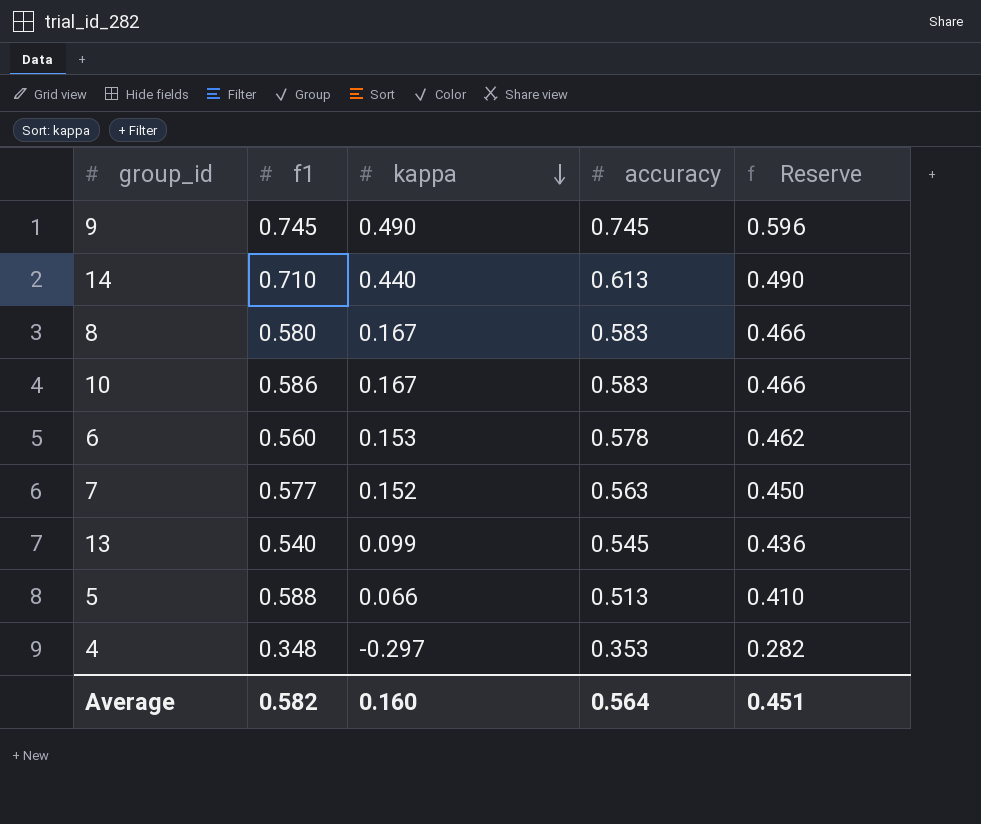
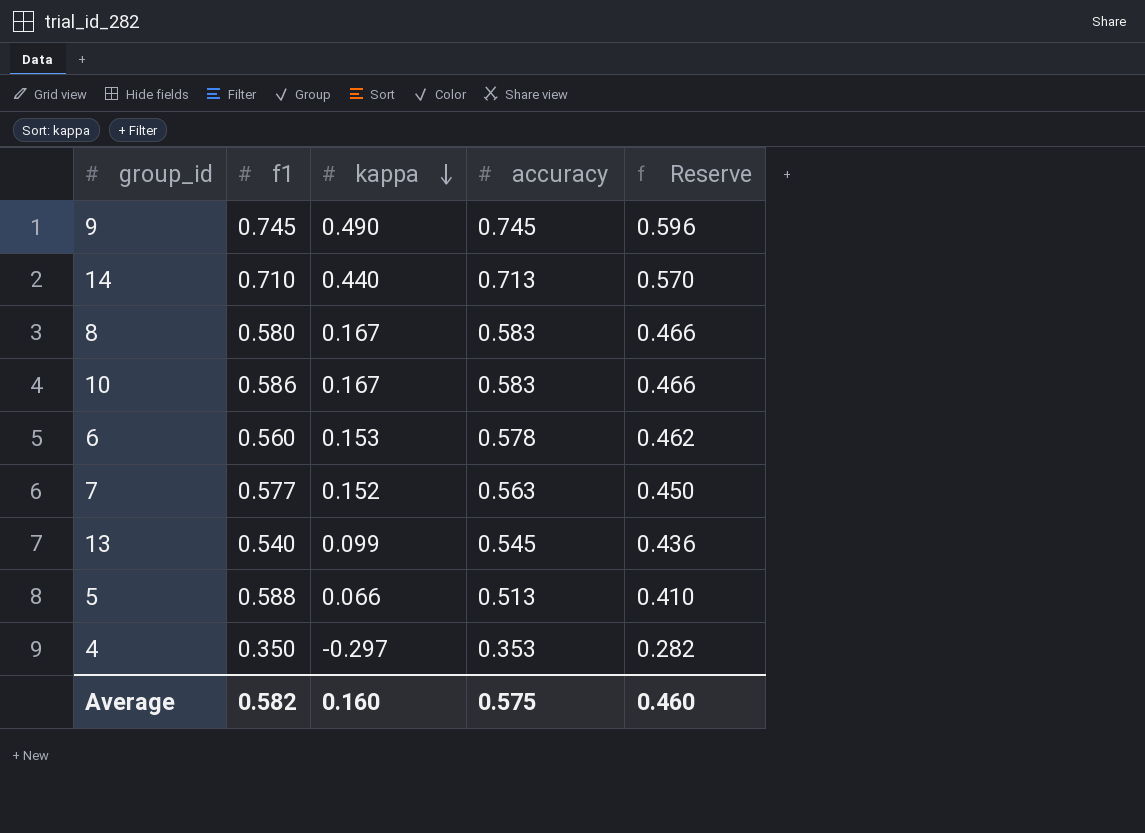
14 | accuracy: 0.613 -> 0.713
14 | Reserve: 0.490 -> 0.570
4 | f1: 0.348 -> 0.350
Average | accuracy: 0.564 -> 0.575
Average | Reserve: 0.451 -> 0.460

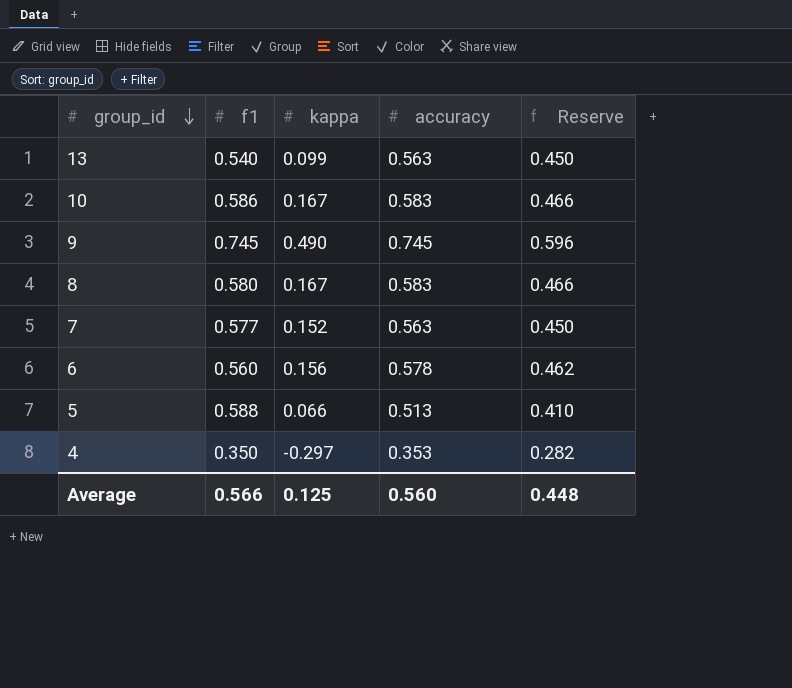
row order: kappa descending -> group_id descending
row 14: 0.710 | 0.440 | 0.713 | 0.570 -> none
13 | accuracy: 0.545 -> 0.563
13 | Reserve: 0.436 -> 0.450
6 | kappa: 0.153 -> 0.156
Average | f1: 0.582 -> 0.566
Average | kappa: 0.160 -> 0.125
Average | accuracy: 0.575 -> 0.560
Average | Reserve: 0.460 -> 0.448

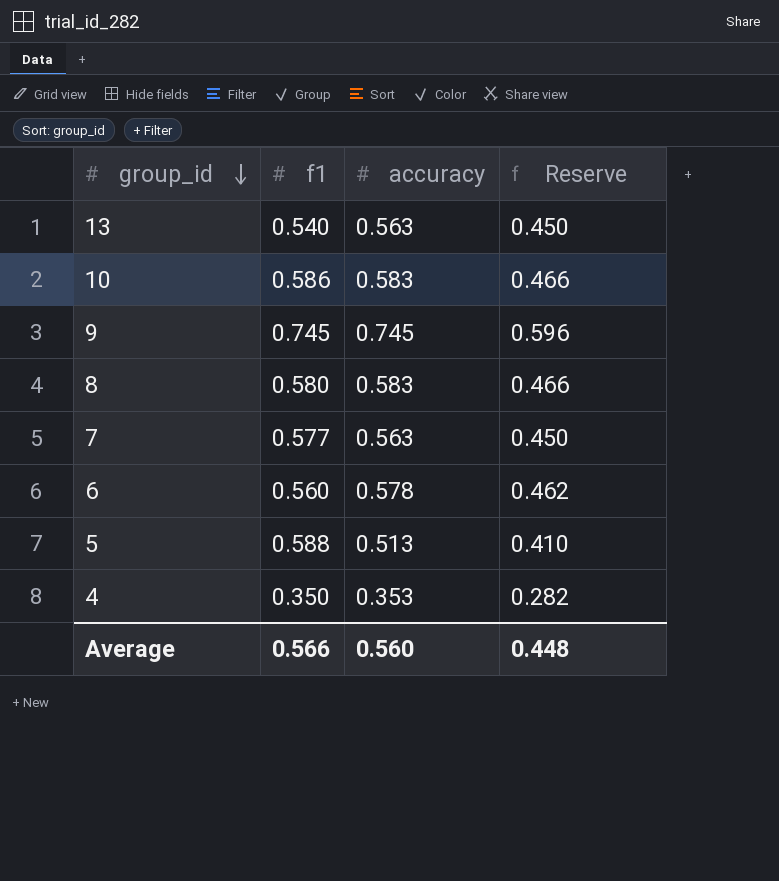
column kappa | position: 3 -> none

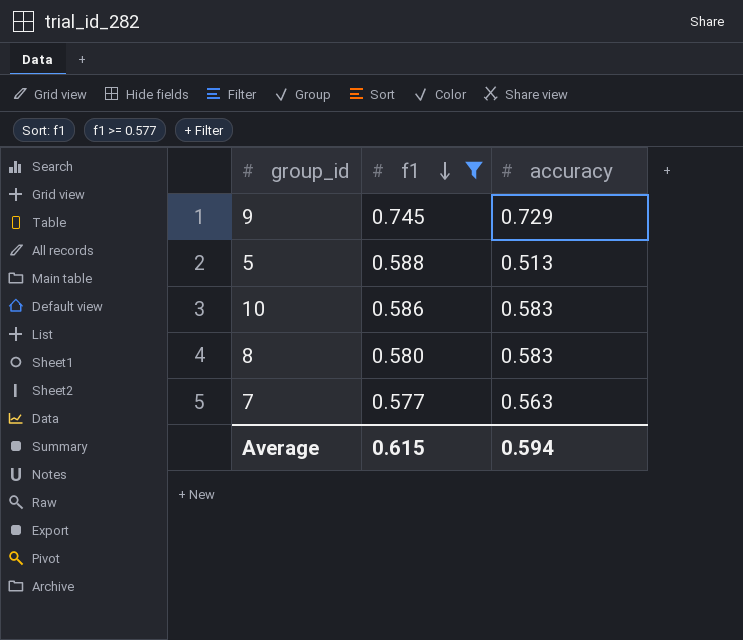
filter: none -> f1 >= 0.577
row order: group_id descending -> f1 descending
column Reserve | formula: [accuracy] * 0.8 -> none
9 | accuracy: 0.745 -> 0.729
Average | f1: 0.566 -> 0.615
Average | accuracy: 0.560 -> 0.594

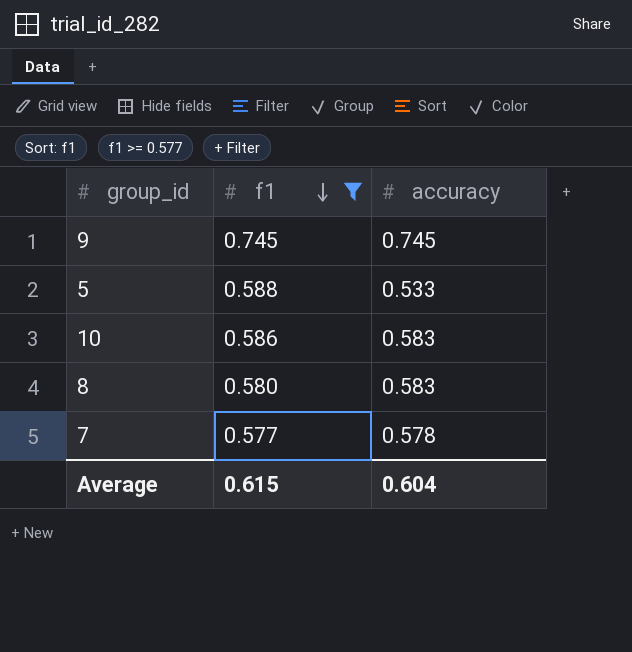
9 | accuracy: 0.729 -> 0.745
5 | accuracy: 0.513 -> 0.533
7 | accuracy: 0.563 -> 0.578
Average | accuracy: 0.594 -> 0.604

